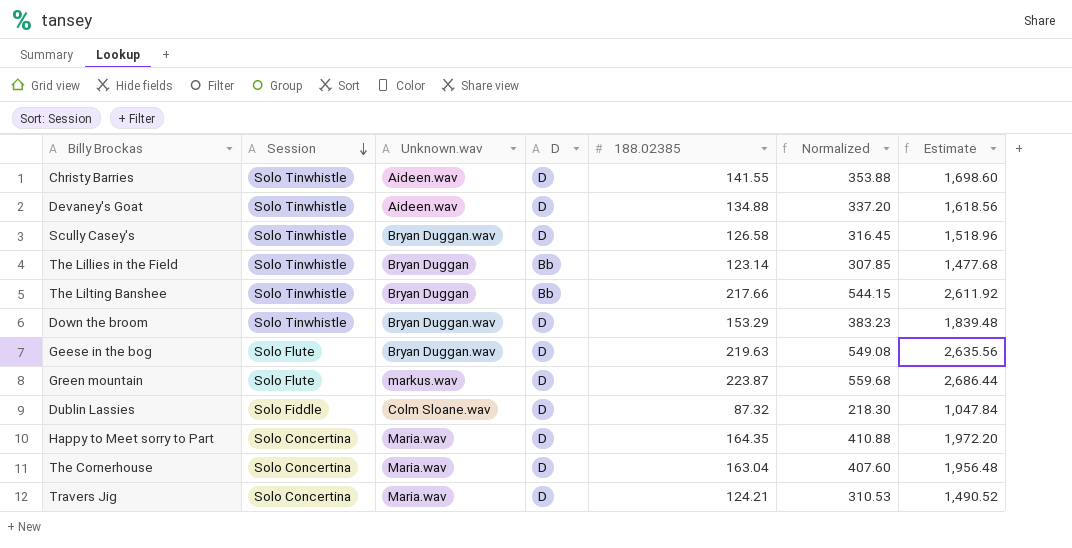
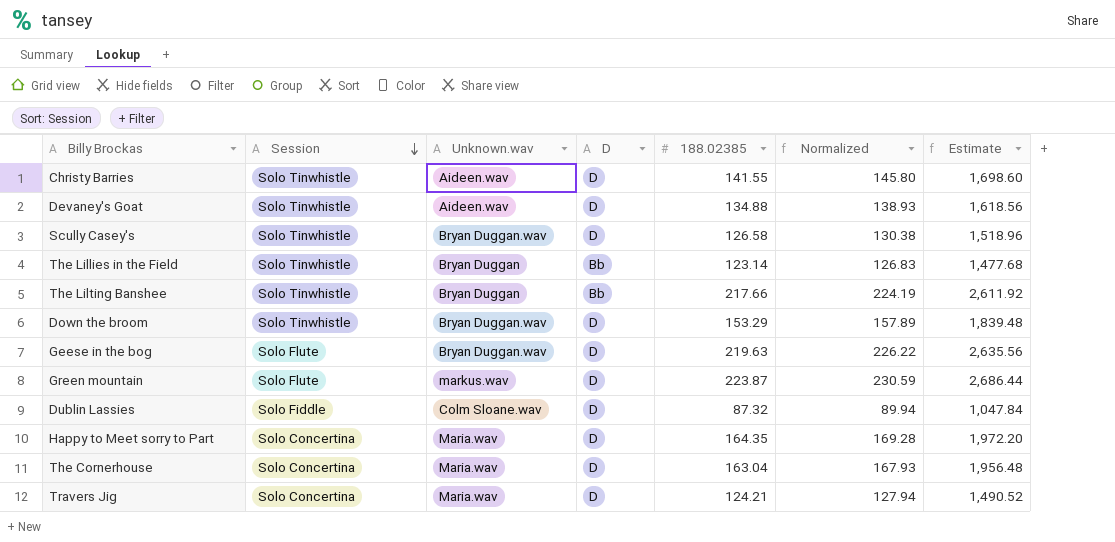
column Normalized | formula: [188.02385] * 2.5 -> [188.02385] * 1.03

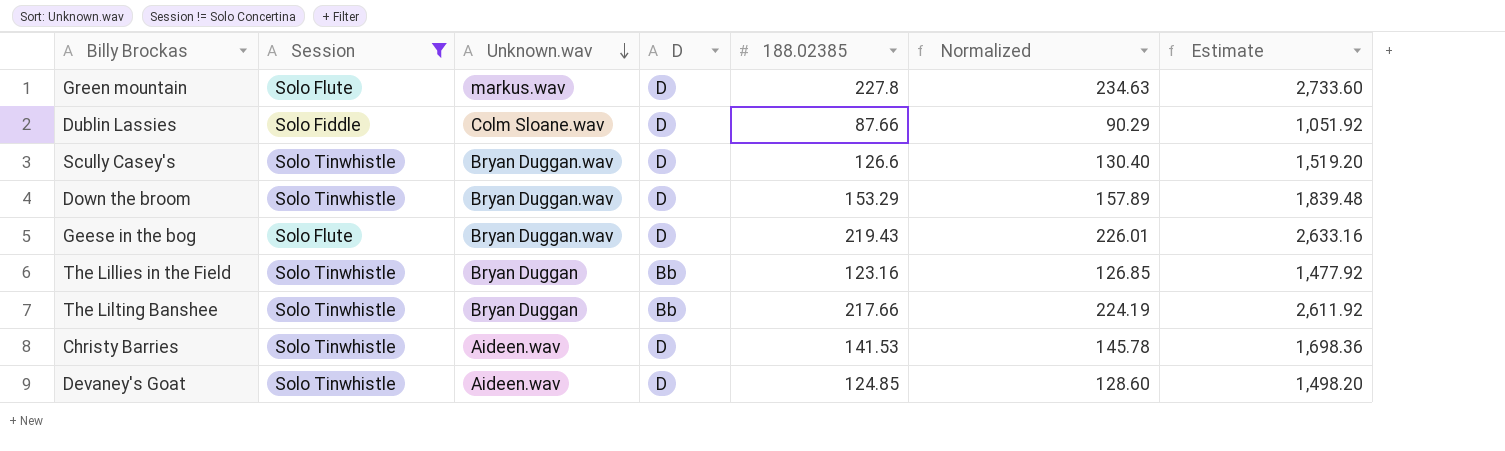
filter: none -> Session != Solo Concertina
row order: Session descending -> Unknown.wav descending
Green mountain | 188.02385: 223.87 -> 227.8
Green mountain | Normalized: 230.59 -> 234.63
Green mountain | Estimate: 2,686.44 -> 2,733.60
Dublin Lassies | 188.02385: 87.32 -> 87.66
Dublin Lassies | Normalized: 89.94 -> 90.29
Dublin Lassies | Estimate: 1,047.84 -> 1,051.92
Scully Casey's | 188.02385: 126.58 -> 126.6
Scully Casey's | Normalized: 130.38 -> 130.40
Scully Casey's | Estimate: 1,518.96 -> 1,519.20
Geese in the bog | 188.02385: 219.63 -> 219.43
Geese in the bog | Normalized: 226.22 -> 226.01
Geese in the bog | Estimate: 2,635.56 -> 2,633.16
The Lillies in the Field | 188.02385: 123.14 -> 123.16
The Lillies in the Field | Normalized: 126.83 -> 126.85
The Lillies in the Field | Estimate: 1,477.68 -> 1,477.92
Christy Barries | 188.02385: 141.55 -> 141.53
Christy Barries | Normalized: 145.80 -> 145.78
Christy Barries | Estimate: 1,698.60 -> 1,698.36
Devaney's Goat | 188.02385: 134.88 -> 124.85
Devaney's Goat | Normalized: 138.93 -> 128.60
Devaney's Goat | Estimate: 1,618.56 -> 1,498.20

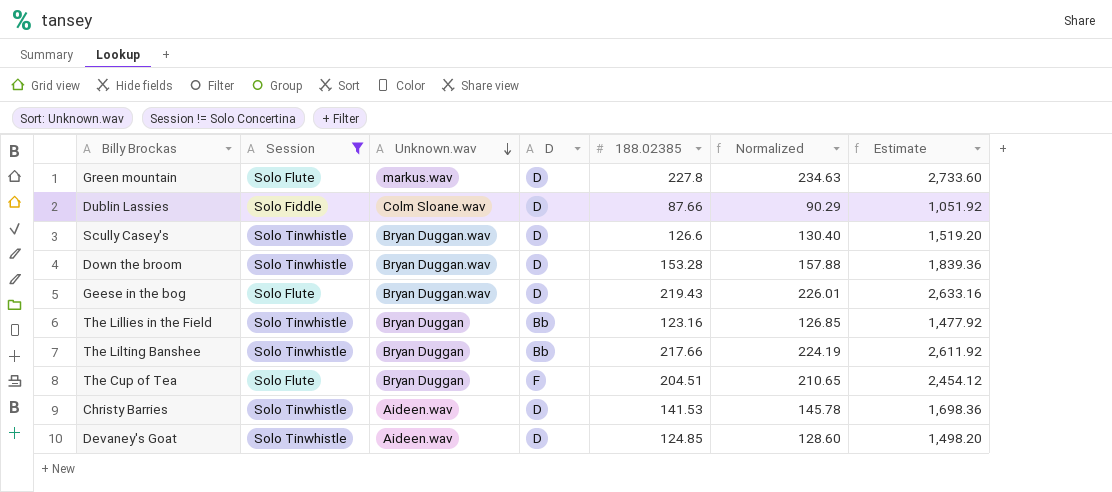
Down the broom | 188.02385: 153.29 -> 153.28
Down the broom | Normalized: 157.89 -> 157.88
Down the broom | Estimate: 1,839.48 -> 1,839.36
row The Cup of Tea: none -> Solo Flute | Bryan Duggan | F | 204.51 | 210.65 | 2,454.12

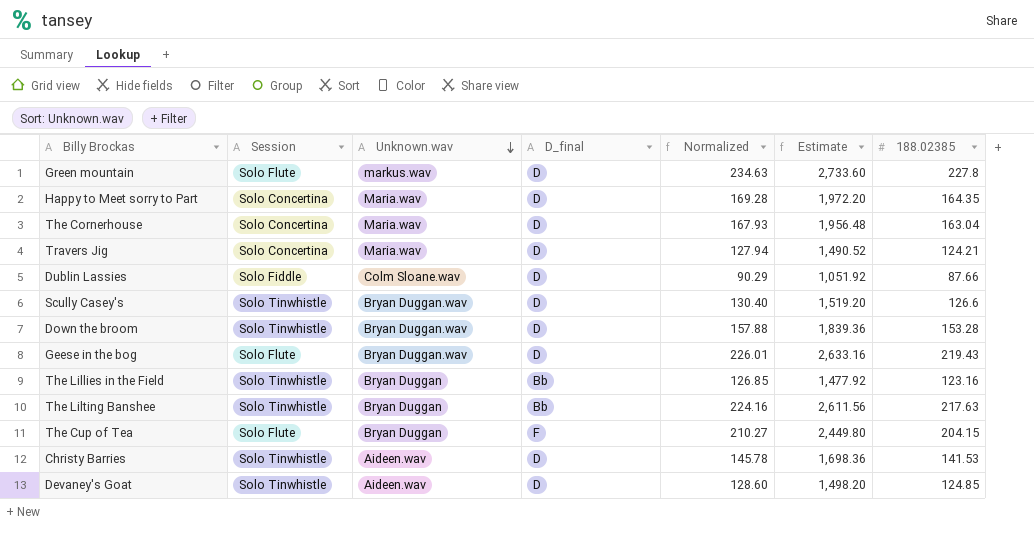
filter: Session != Solo Concertina -> none
column name: D -> D_final
column 188.02385 | position: 5 -> 7
The Lilting Banshee | Normalized: 224.19 -> 224.16
The Lilting Banshee | Estimate: 2,611.92 -> 2,611.56
The Lilting Banshee | 188.02385: 217.66 -> 217.63
The Cup of Tea | Normalized: 210.65 -> 210.27
The Cup of Tea | Estimate: 2,454.12 -> 2,449.80
The Cup of Tea | 188.02385: 204.51 -> 204.15

